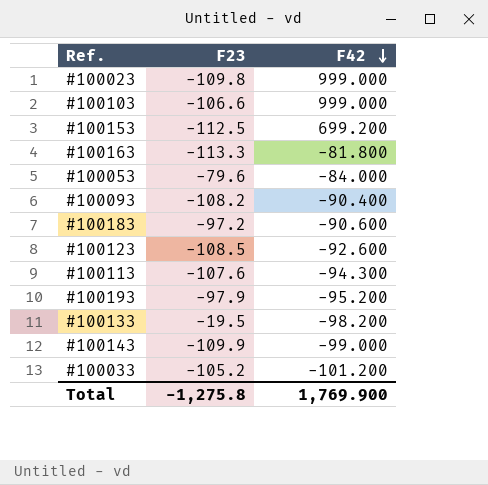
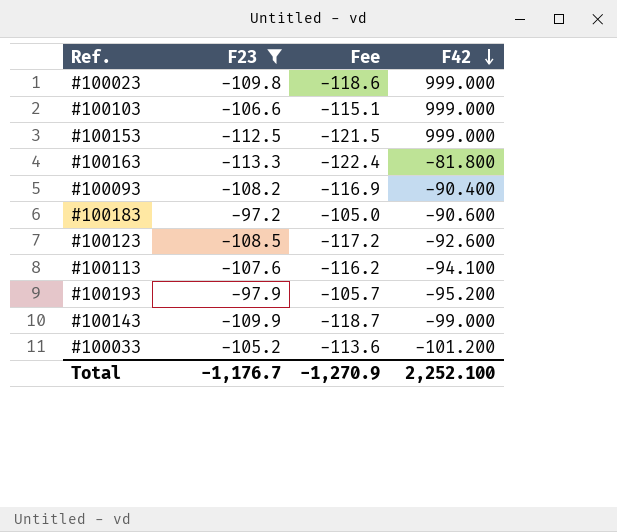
filter: none -> F23 <= -97.2
column Fee | formula: none -> [F23] * 1.08
#100153 | F42: 699.200 -> 999.000
#100113 | F42: -94.300 -> -94.100
Total | F23: -1,275.8 -> -1,176.7
Total | F42: 1,769.900 -> 2,252.100

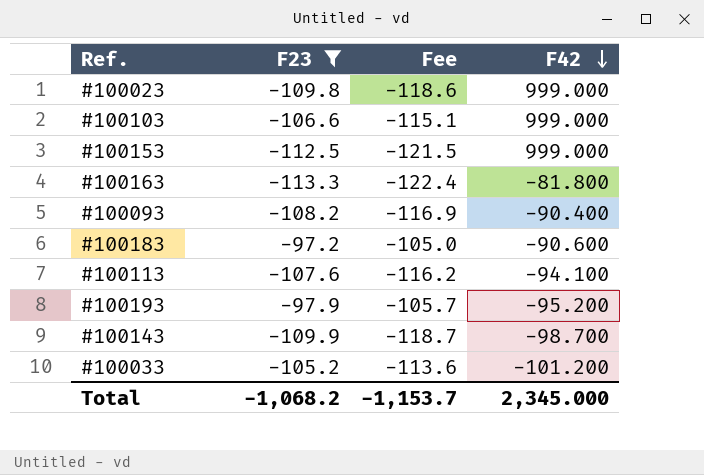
row #100123: -108.5 | -117.2 | -92.600 -> none
#100143 | F42: -99.000 -> -98.700
Total | F23: -1,176.7 -> -1,068.2
Total | Fee: -1,270.9 -> -1,153.7
Total | F42: 2,252.100 -> 2,345.000

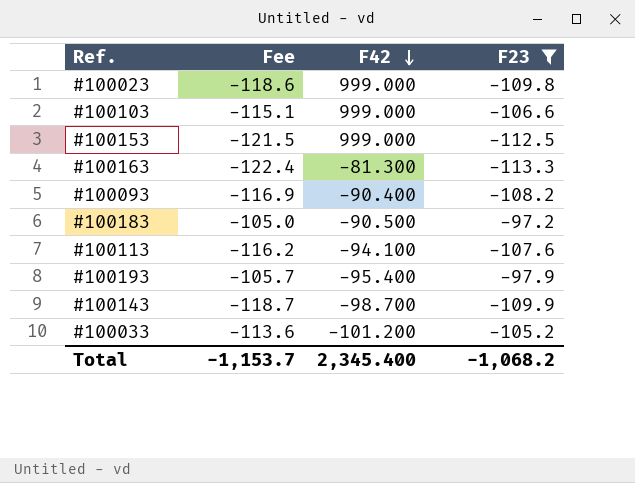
column F23 | position: 2 -> 4
#100163 | F42: -81.800 -> -81.300
#100183 | F42: -90.600 -> -90.500
#100193 | F42: -95.200 -> -95.400
Total | F42: 2,345.000 -> 2,345.400

